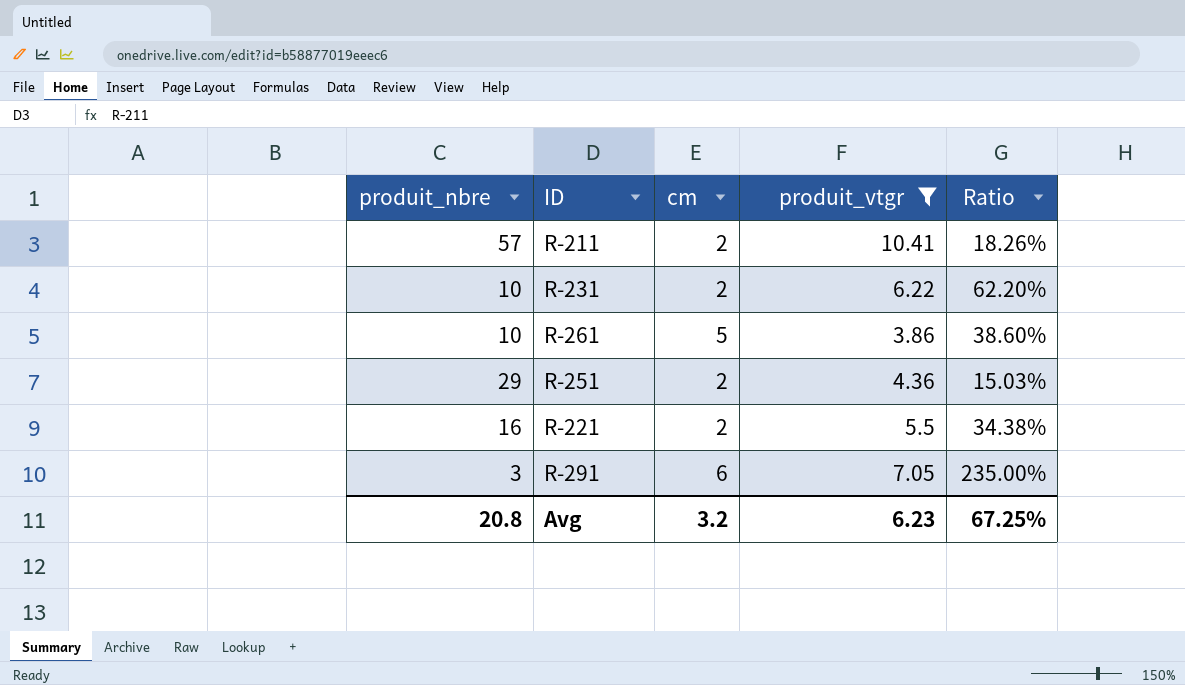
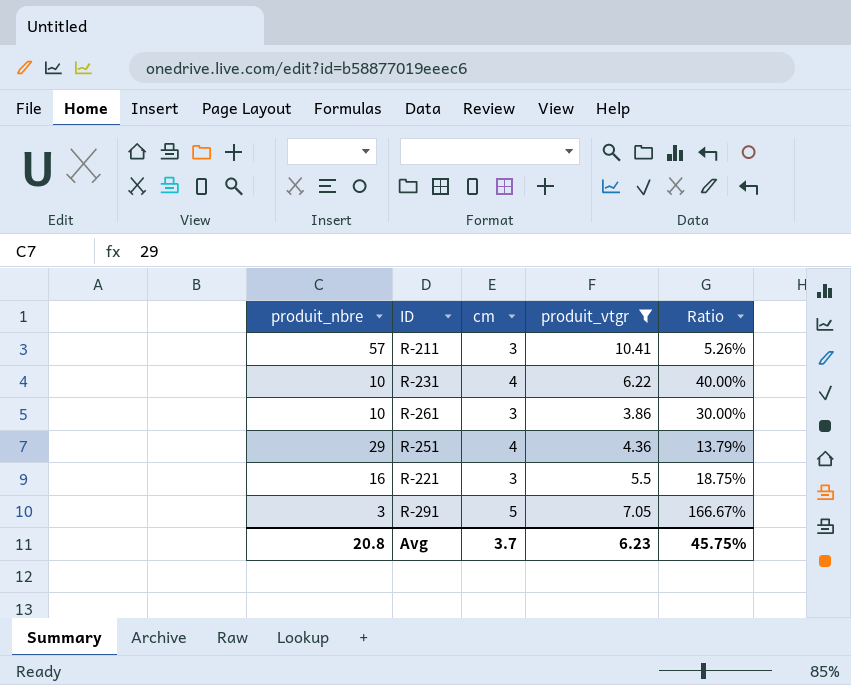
column Ratio | formula: [produit_vtgr] / [produit_nbre] -> [cm] / [produit_nbre]
R-211 | cm: 2 -> 3
R-231 | cm: 2 -> 4
R-261 | cm: 5 -> 3
R-251 | cm: 2 -> 4
R-221 | cm: 2 -> 3
R-291 | cm: 6 -> 5
Avg | cm: 3.2 -> 3.7
Avg | Ratio: 67.25% -> 45.75%

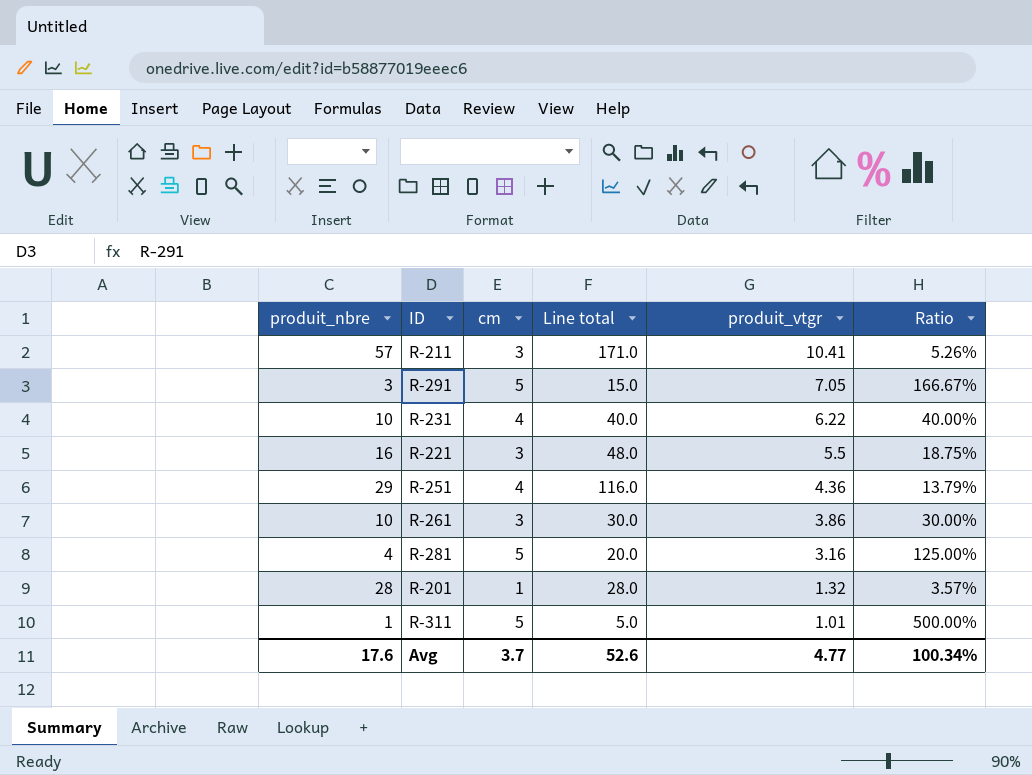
filter: produit_vtgr >= 3.86 -> none
row order: none -> produit_vtgr descending
column Line total | formula: none -> [produit_nbre] * [cm]
Avg | produit_nbre: 20.8 -> 17.6
Avg | produit_vtgr: 6.23 -> 4.77
Avg | Ratio: 45.75% -> 100.34%

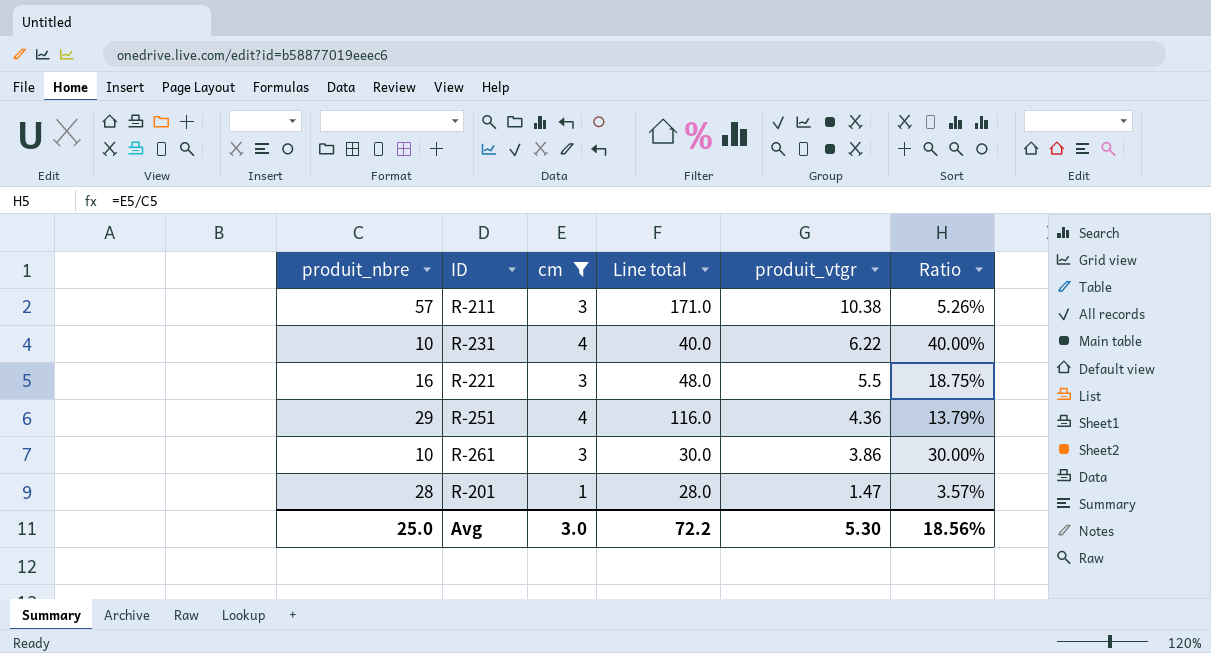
filter: none -> cm != 5
R-211 | produit_vtgr: 10.41 -> 10.38
R-201 | produit_vtgr: 1.32 -> 1.47
Avg | produit_nbre: 17.6 -> 25.0
Avg | cm: 3.7 -> 3.0
Avg | Line total: 52.6 -> 72.2
Avg | produit_vtgr: 4.77 -> 5.30
Avg | Ratio: 100.34% -> 18.56%

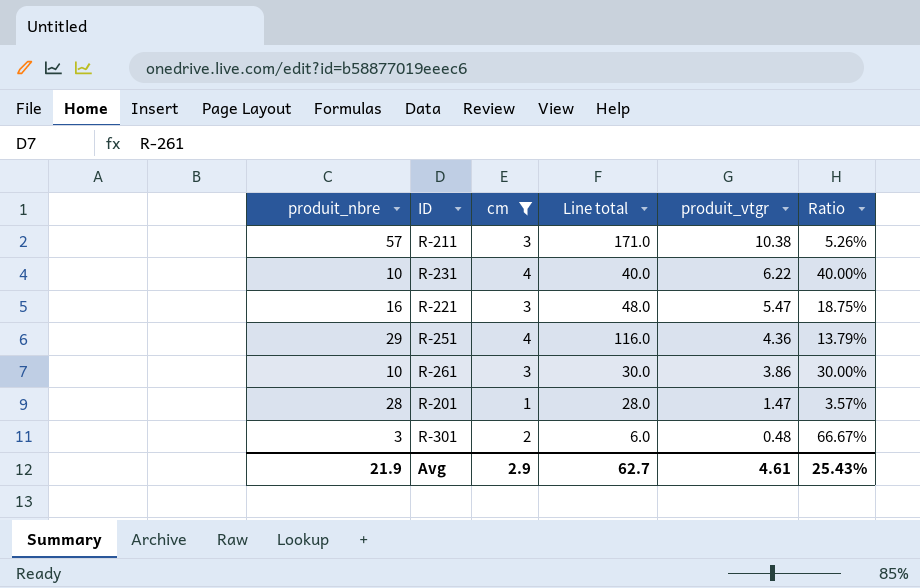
R-221 | produit_vtgr: 5.5 -> 5.47
row R-301: none -> 3 | 2 | 6.0 | 0.48 | 66.67%
Avg | produit_nbre: 25.0 -> 21.9
Avg | cm: 3.0 -> 2.9
Avg | Line total: 72.2 -> 62.7
Avg | produit_vtgr: 5.30 -> 4.61
Avg | Ratio: 18.56% -> 25.43%

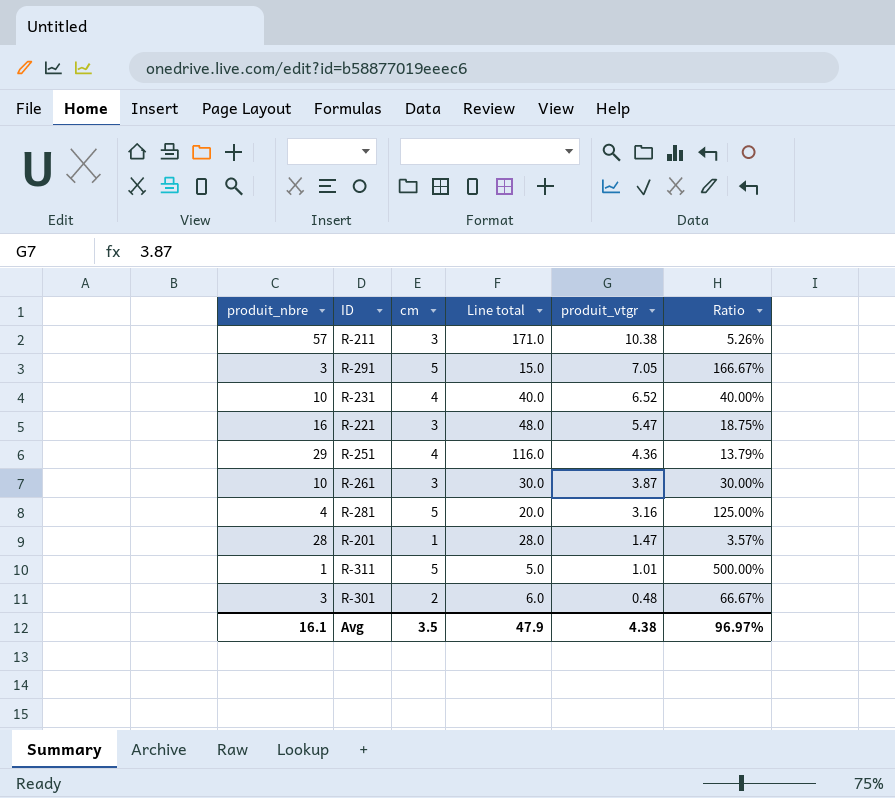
filter: cm != 5 -> none
R-231 | produit_vtgr: 6.22 -> 6.52
R-261 | produit_vtgr: 3.86 -> 3.87
Avg | produit_nbre: 21.9 -> 16.1
Avg | cm: 2.9 -> 3.5
Avg | Line total: 62.7 -> 47.9
Avg | produit_vtgr: 4.61 -> 4.38
Avg | Ratio: 25.43% -> 96.97%

